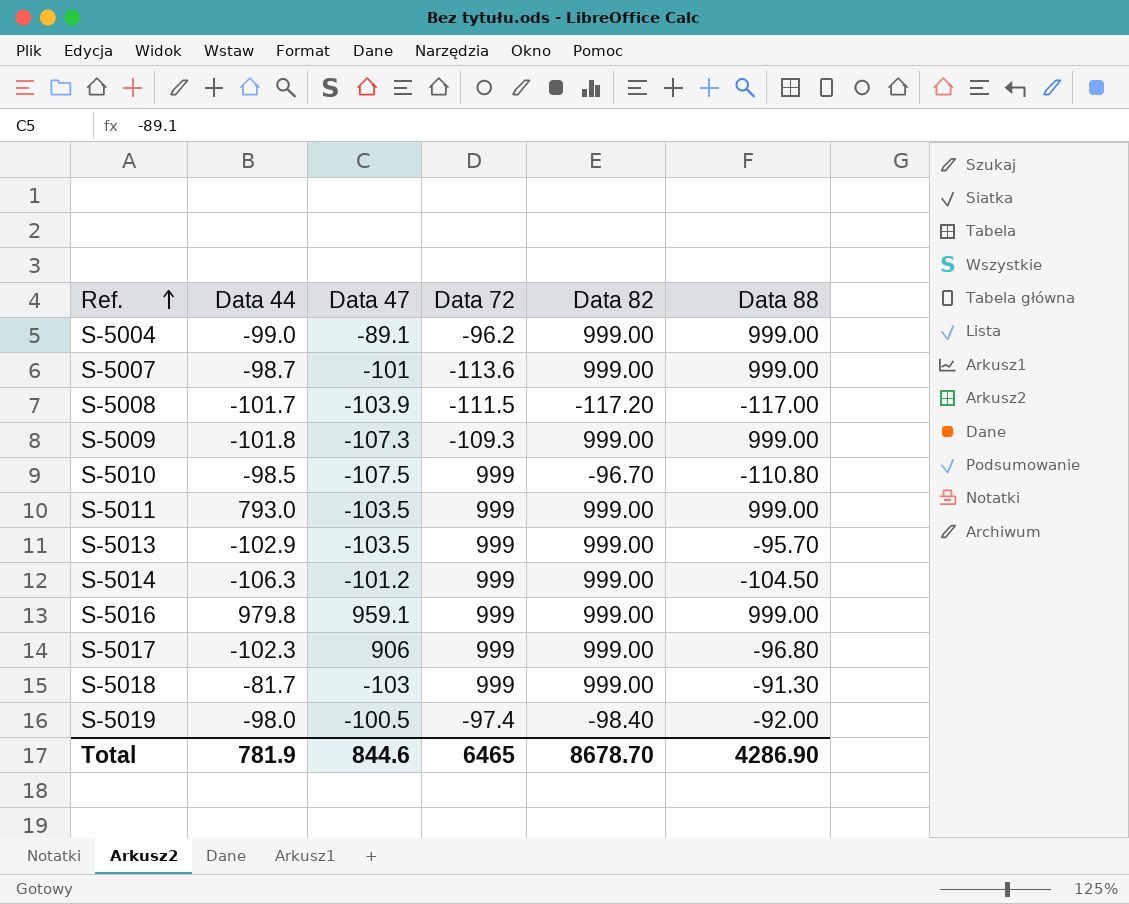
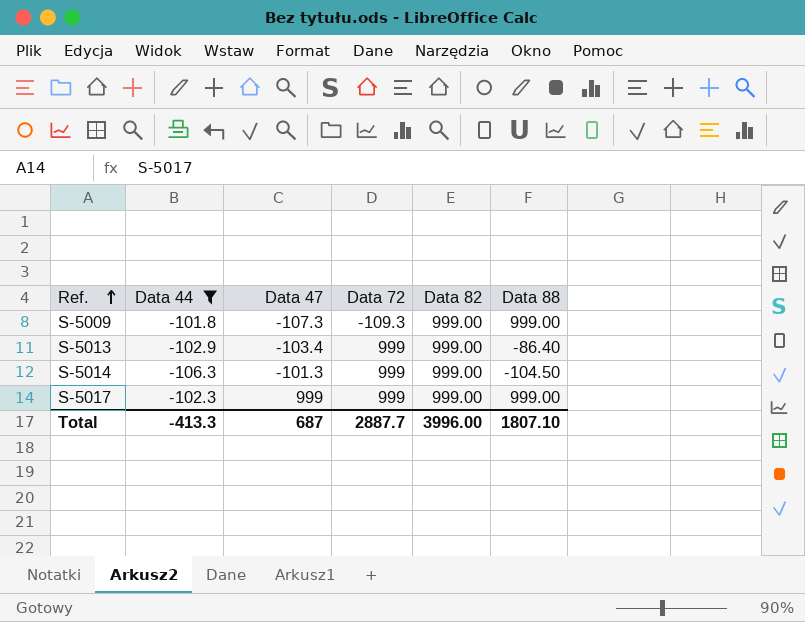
filter: none -> Data 44 <= -101.8
S-5013 | Data 47: -103.5 -> -103.4
S-5013 | Data 88: -95.70 -> -86.40
S-5014 | Data 47: -101.2 -> -101.3
S-5017 | Data 47: 906 -> 999
S-5017 | Data 88: -96.80 -> 999.00
Total | Data 44: 781.9 -> -413.3
Total | Data 47: 844.6 -> 687
Total | Data 72: 6465 -> 2887.7
Total | Data 82: 8678.70 -> 3996.00
Total | Data 88: 4286.90 -> 1807.10

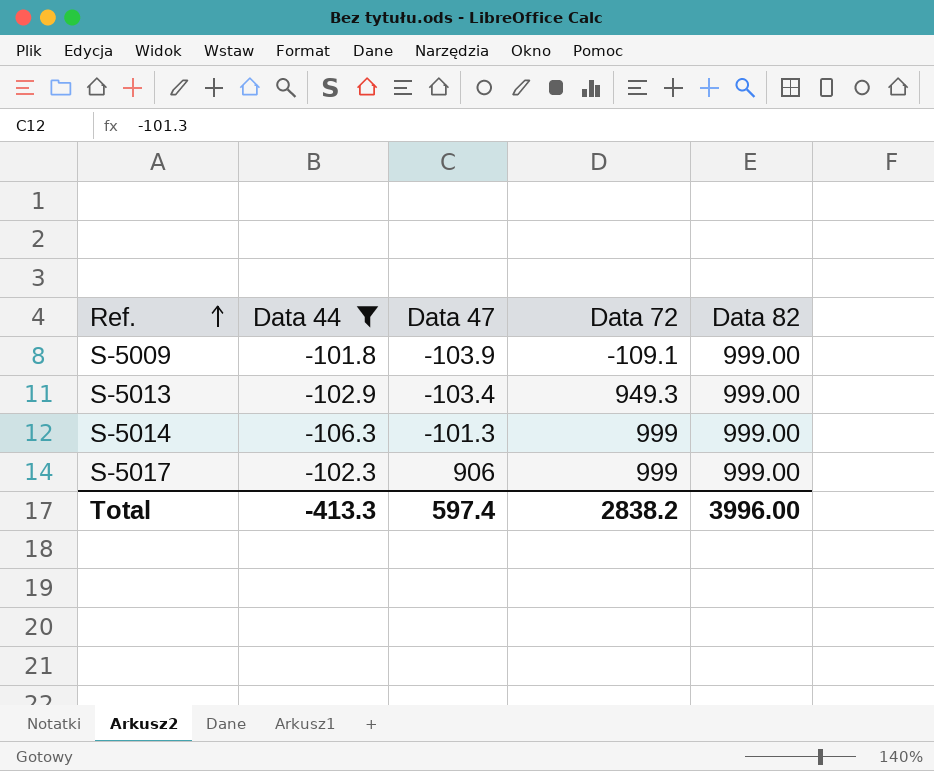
column Data 88 | position: 6 -> none
S-5009 | Data 47: -107.3 -> -103.9
S-5009 | Data 72: -109.3 -> -109.1
S-5013 | Data 72: 999 -> 949.3
S-5017 | Data 47: 999 -> 906
Total | Data 47: 687 -> 597.4
Total | Data 72: 2887.7 -> 2838.2

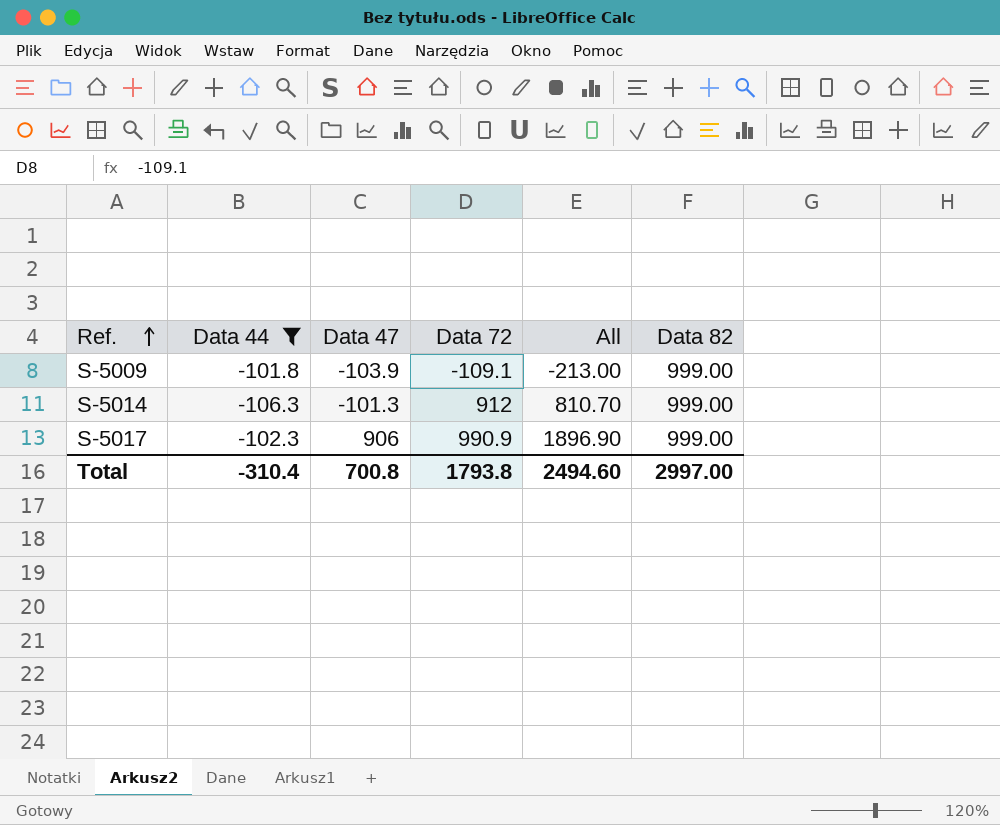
column All | formula: none -> [Data 47] + [Data 72]
row S-5013: -102.9 | -103.4 | 949.3 | 999.00 -> none
S-5014 | Data 72: 999 -> 912
S-5017 | Data 72: 999 -> 990.9
Total | Data 44: -413.3 -> -310.4
Total | Data 47: 597.4 -> 700.8
Total | Data 72: 2838.2 -> 1793.8
Total | Data 82: 3996.00 -> 2997.00

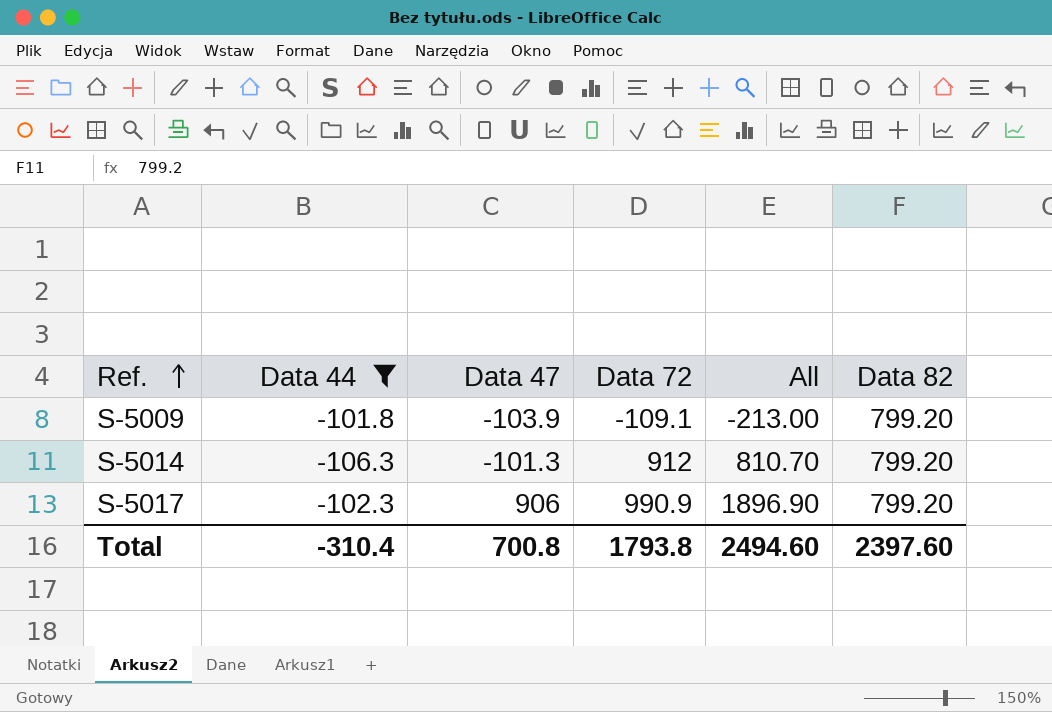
S-5009 | Data 82: 999.00 -> 799.20
S-5014 | Data 82: 999.00 -> 799.20
S-5017 | Data 82: 999.00 -> 799.20
Total | Data 82: 2997.00 -> 2397.60

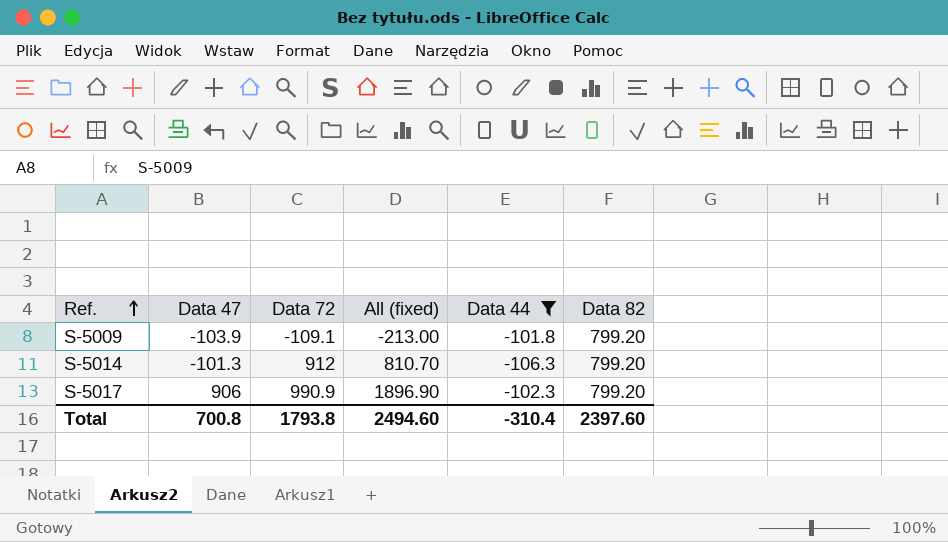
column name: All -> All (fixed)
column Data 44 | position: 2 -> 5

